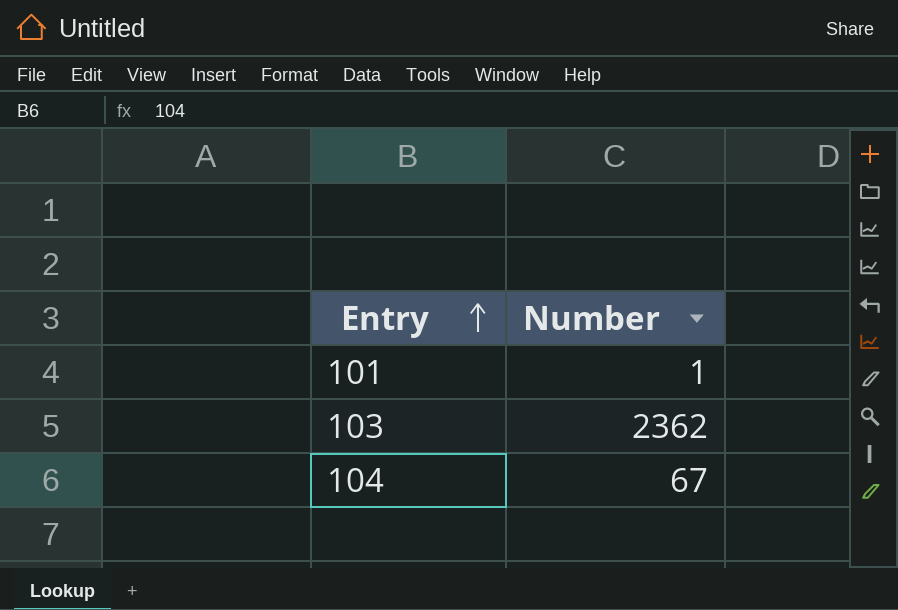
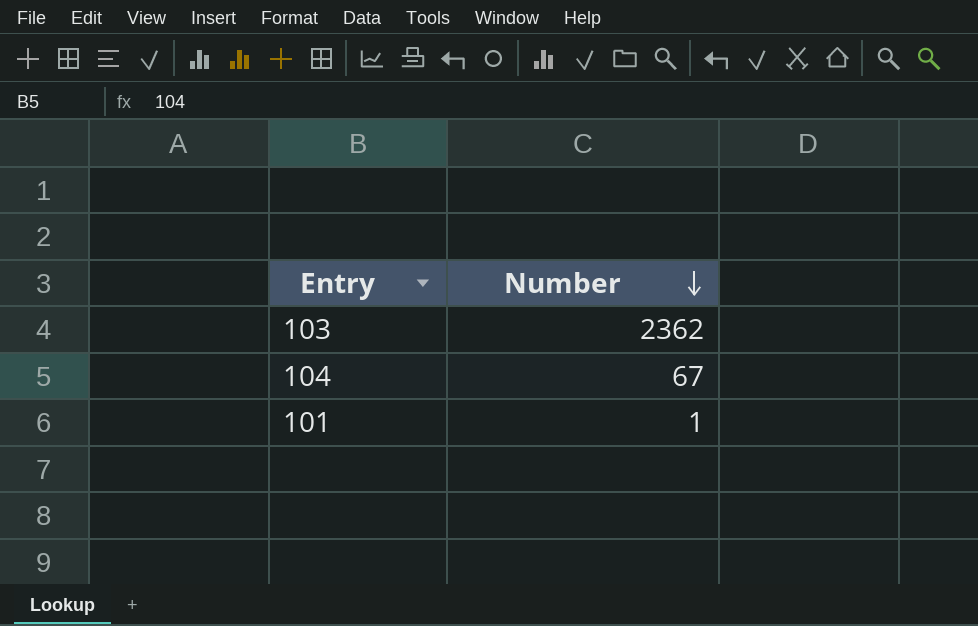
row order: Entry ascending -> Number descending

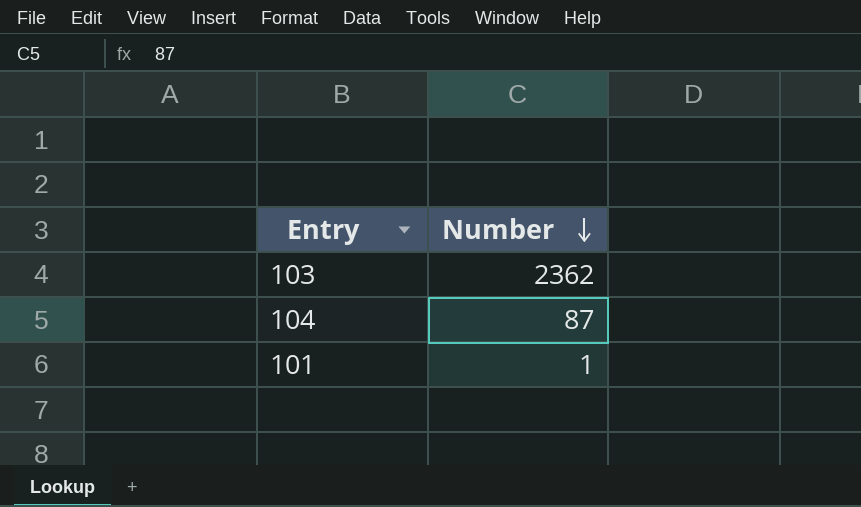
104 | Number: 67 -> 87

